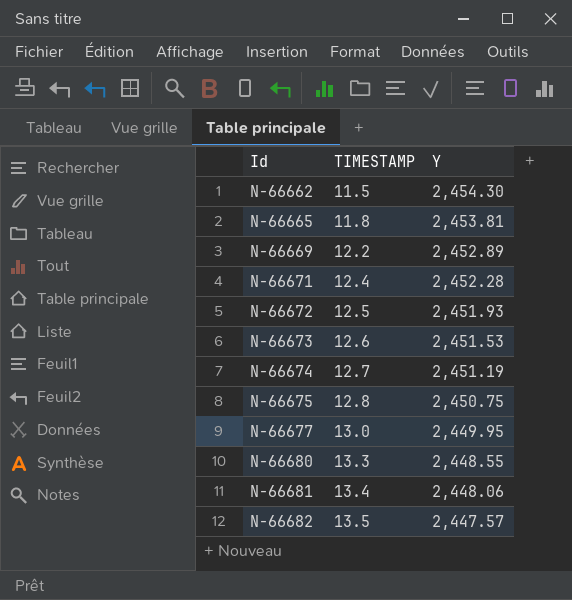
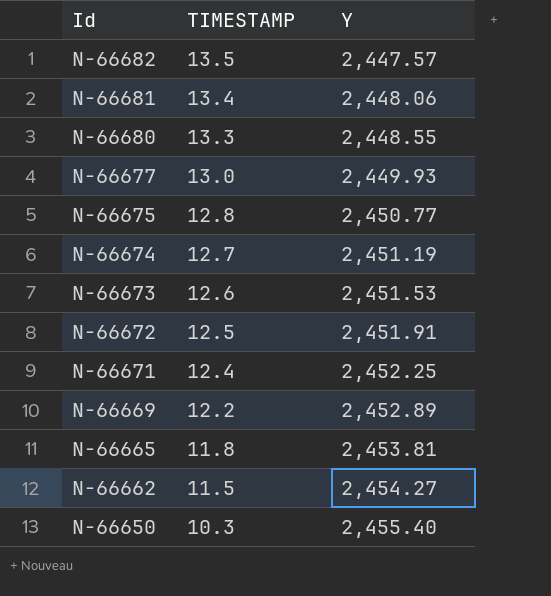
row order: Id ascending -> Id descending
N-66677 | Y: 2,449.95 -> 2,449.93
N-66675 | Y: 2,450.75 -> 2,450.77
N-66672 | Y: 2,451.93 -> 2,451.91
N-66671 | Y: 2,452.28 -> 2,452.25
N-66662 | Y: 2,454.30 -> 2,454.27
row N-66650: none -> 10.3 | 2,455.40

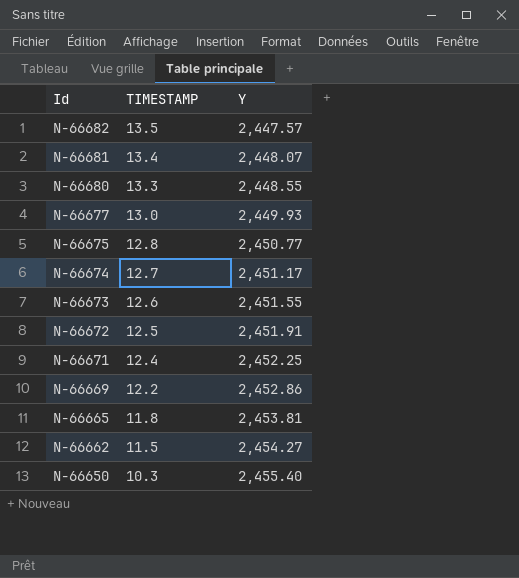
N-66681 | Y: 2,448.06 -> 2,448.07
N-66674 | Y: 2,451.19 -> 2,451.17
N-66673 | Y: 2,451.53 -> 2,451.55
N-66669 | Y: 2,452.89 -> 2,452.86

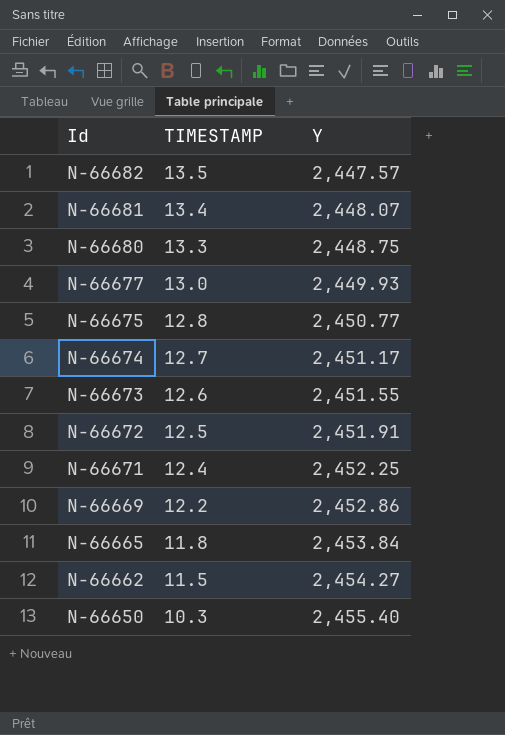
N-66680 | Y: 2,448.55 -> 2,448.75
N-66665 | Y: 2,453.81 -> 2,453.84

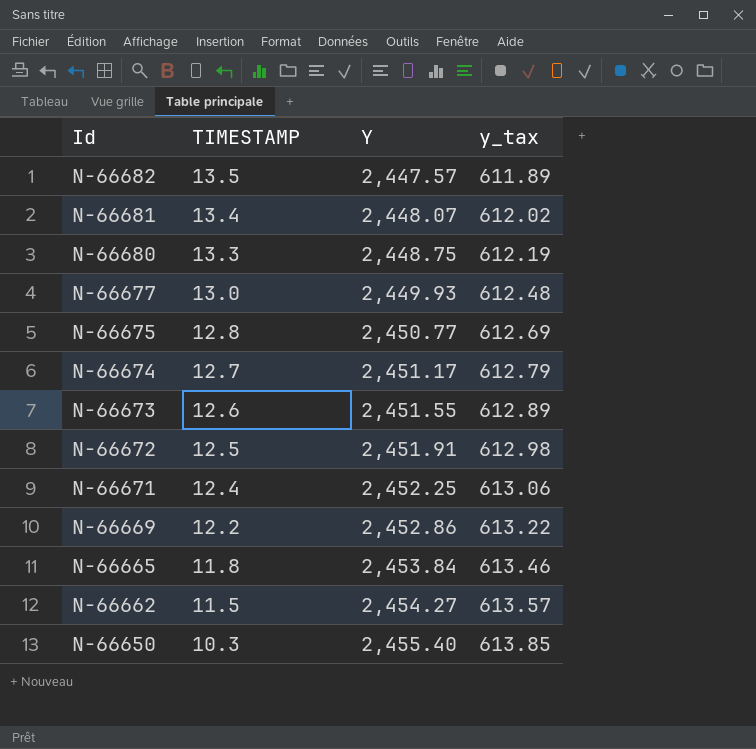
column y_tax | formula: none -> [Y] * 0.25

